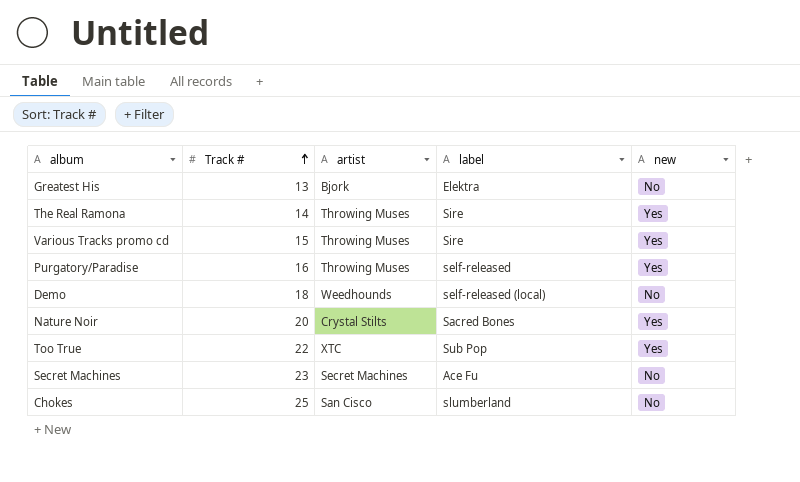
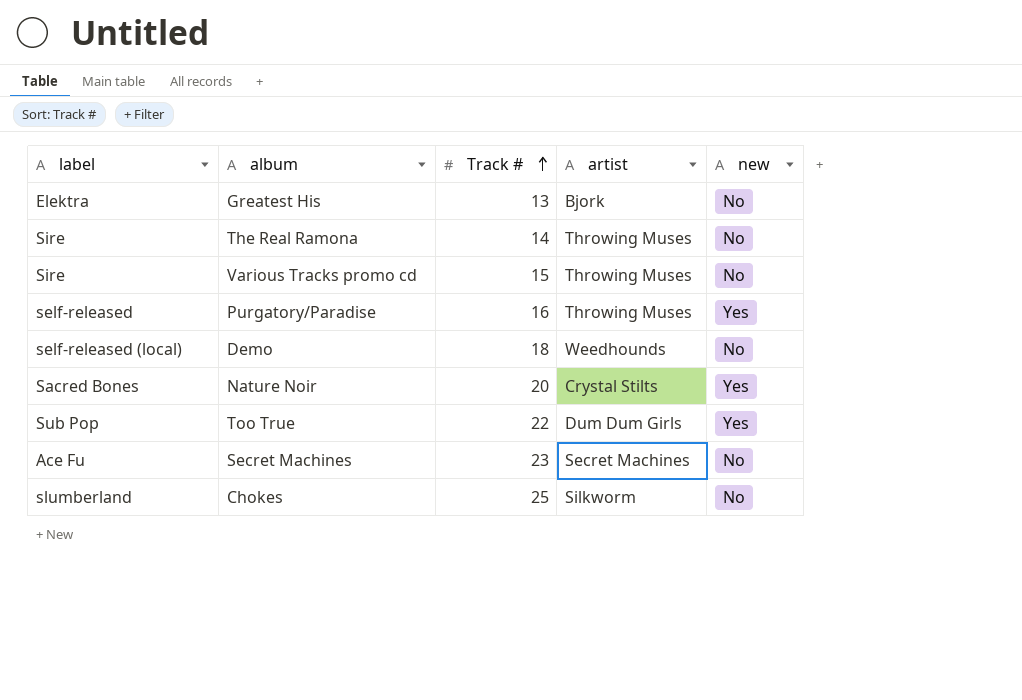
column label | position: 4 -> 1
The Real Ramona | new: Yes -> No
Various Tracks promo cd | new: Yes -> No
Too True | artist: XTC -> Dum Dum Girls
Chokes | artist: San Cisco -> Silkworm

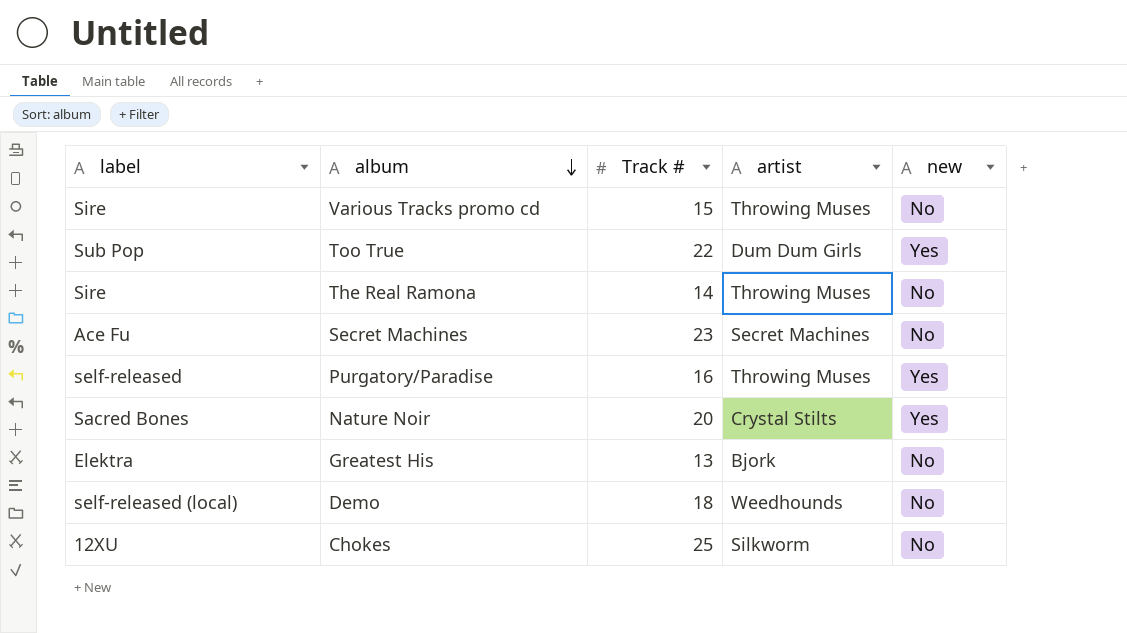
row order: Track # ascending -> album descending
Chokes | label: slumberland -> 12XU

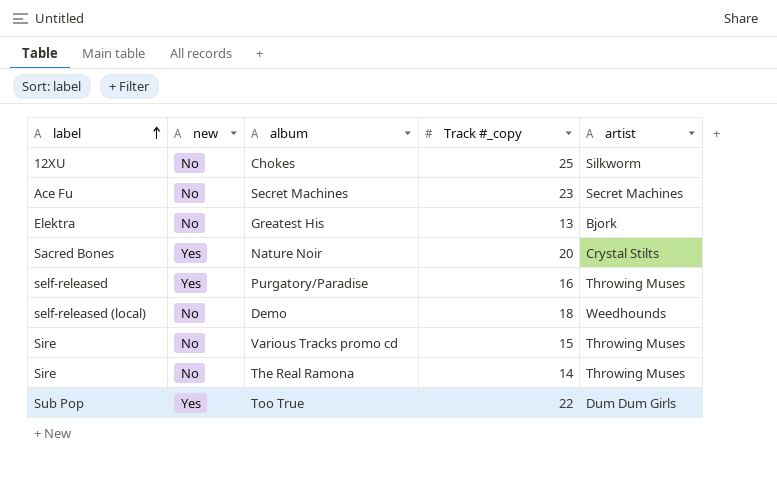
row order: album descending -> label ascending
column new | position: 5 -> 2
column name: Track # -> Track #_copy

